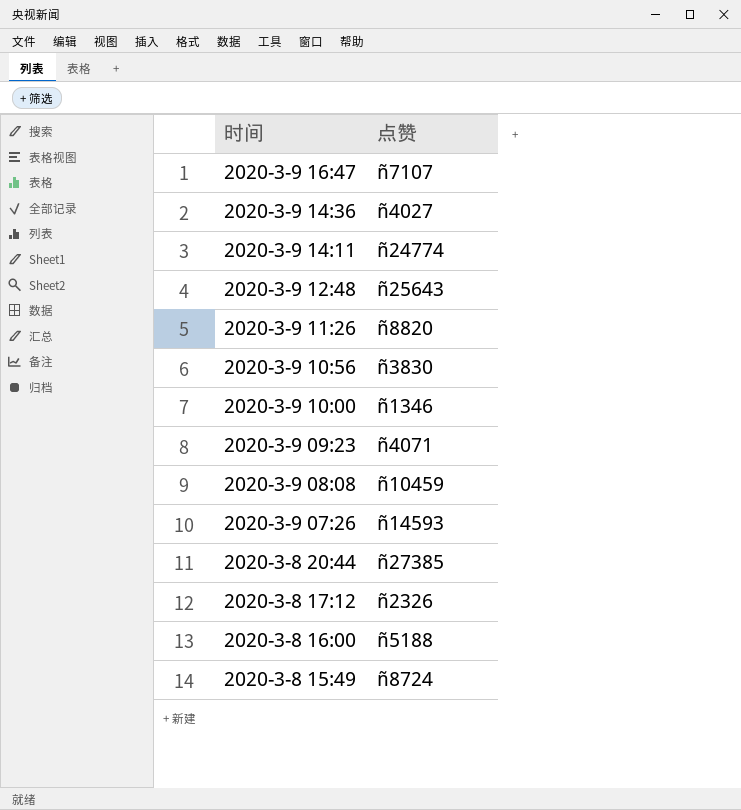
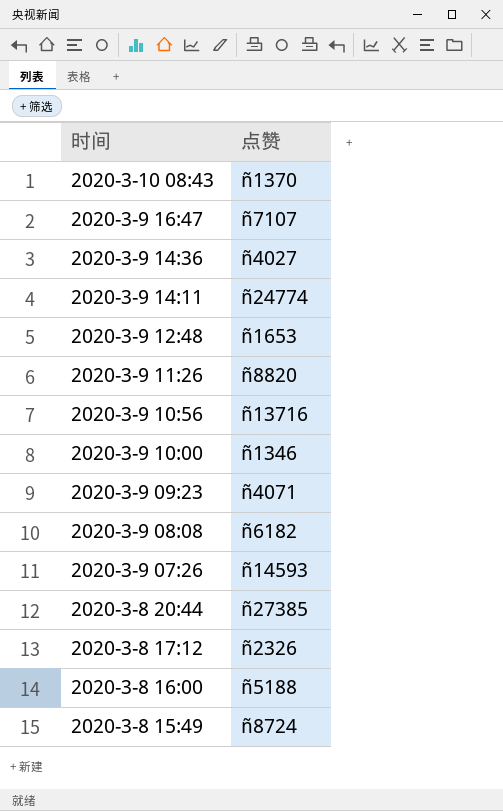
row 2020-3-10 08:43: none -> ñ1370
2020-3-9 12:48 | 点赞: ñ25643 -> ñ1653
2020-3-9 10:56 | 点赞: ñ3830 -> ñ13716
2020-3-9 08:08 | 点赞: ñ10459 -> ñ6182

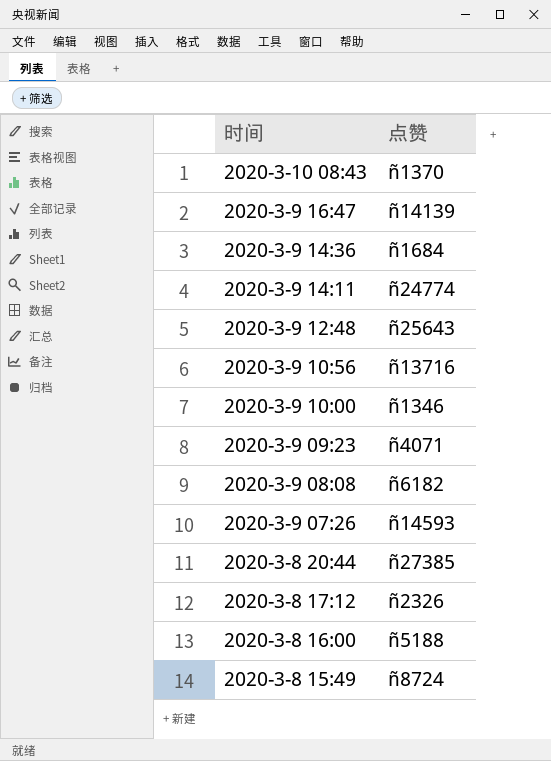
row 2020-3-9 11:26: ñ8820 -> none
2020-3-9 16:47 | 点赞: ñ7107 -> ñ14139
2020-3-9 14:36 | 点赞: ñ4027 -> ñ1684
2020-3-9 12:48 | 点赞: ñ1653 -> ñ25643

